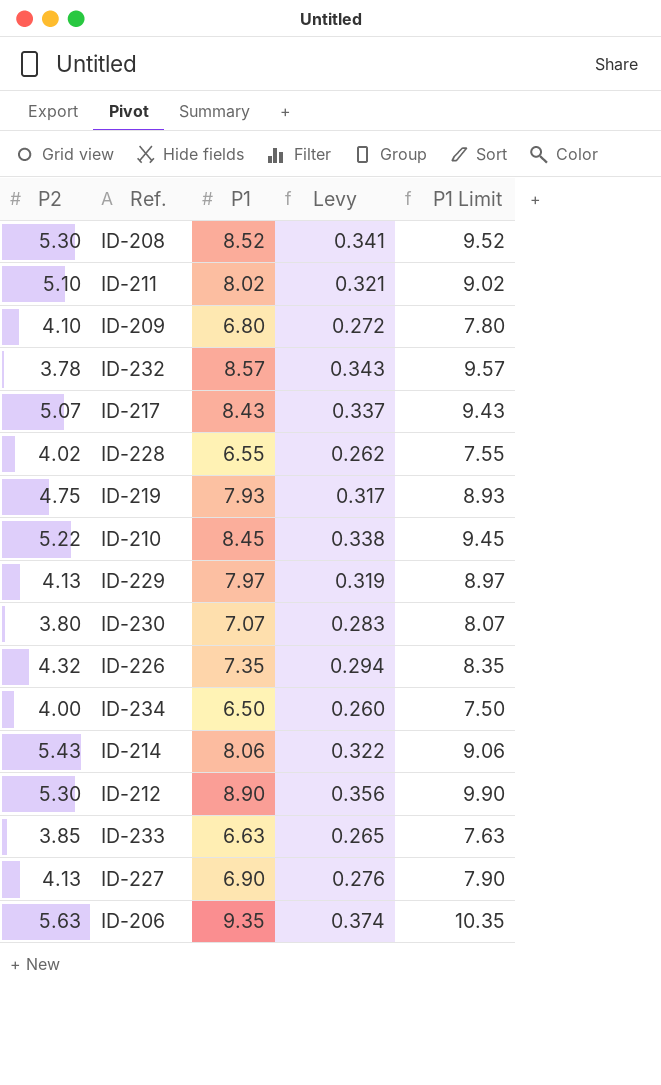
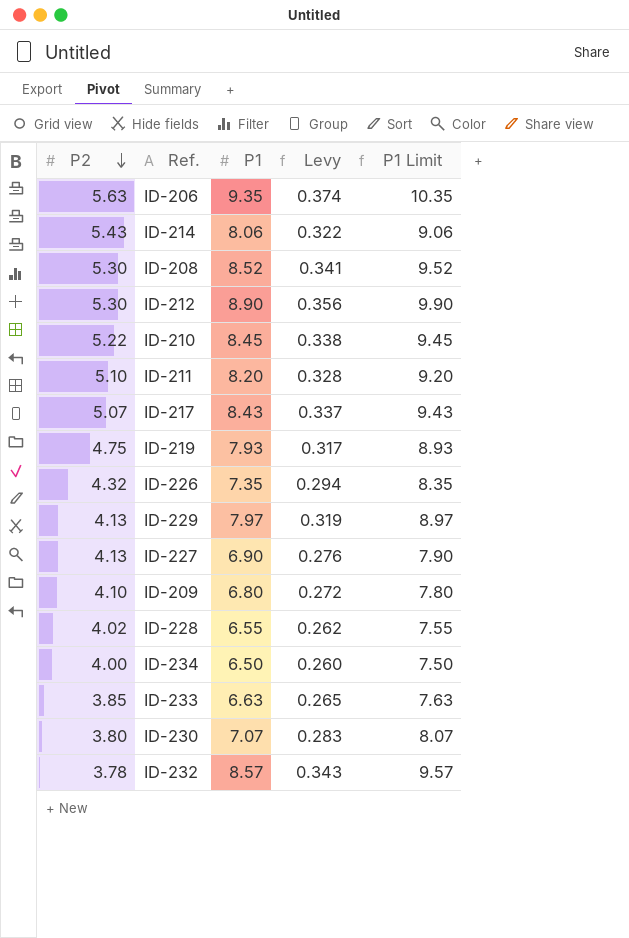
row order: none -> P2 descending
ID-211 | P1: 8.02 -> 8.20
ID-211 | Levy: 0.321 -> 0.328
ID-211 | P1 Limit: 9.02 -> 9.20

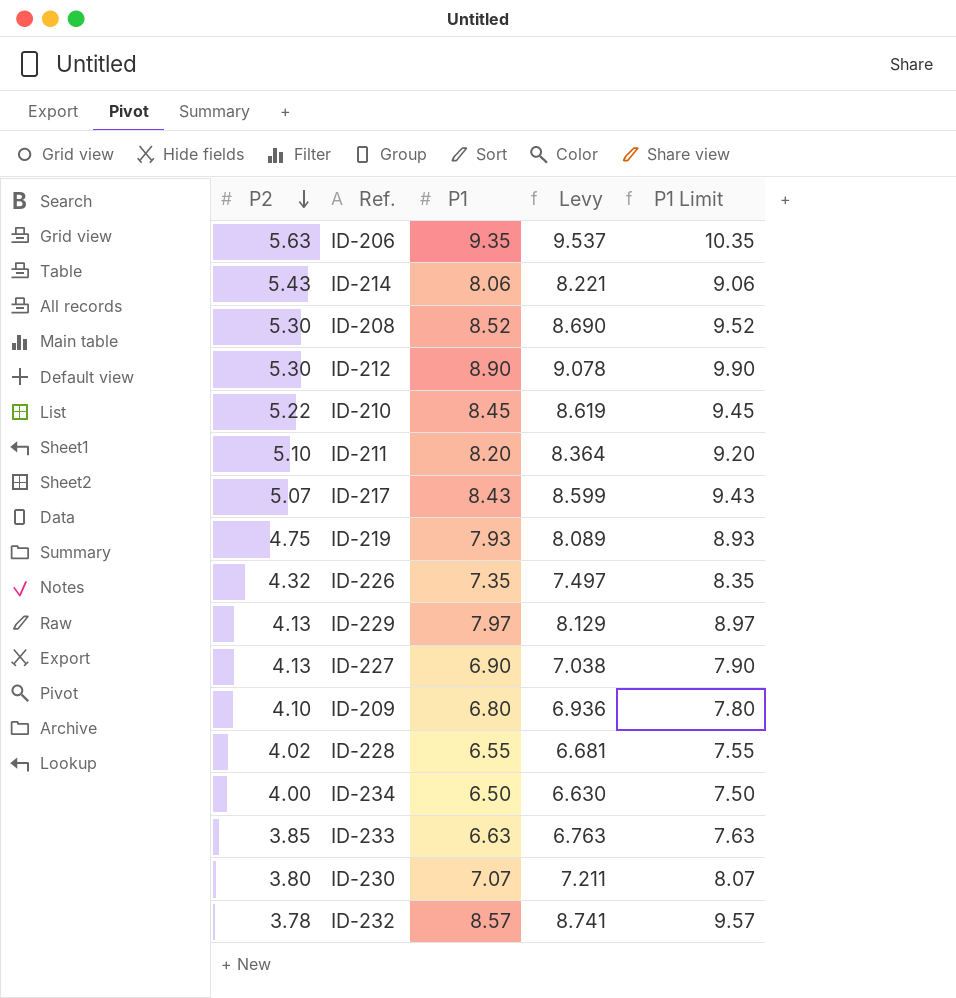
column Levy | formula: [P1] * 0.04 -> [P1] * 1.02

